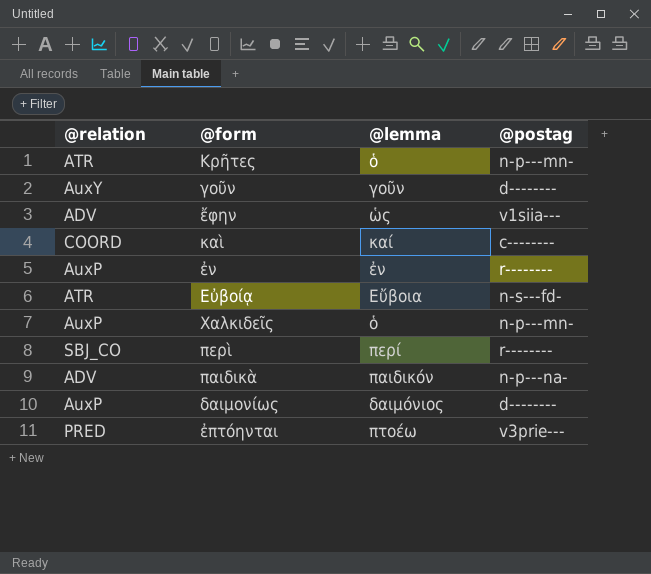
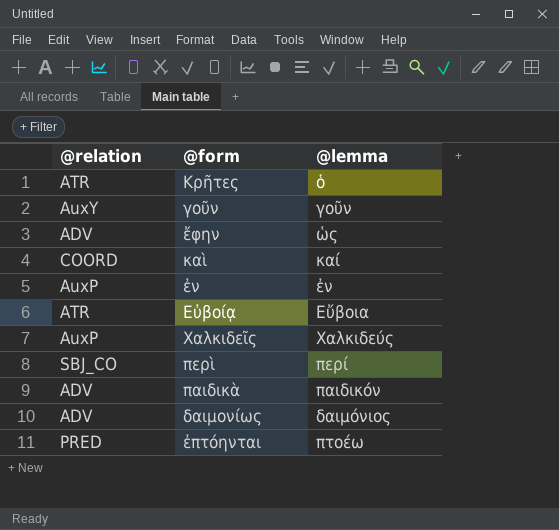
column @postag | position: 4 -> none
Χαλκιδεῖς | @lemma: ὁ -> Χαλκιδεύς
δαιμονίως | @relation: AuxP -> ADV

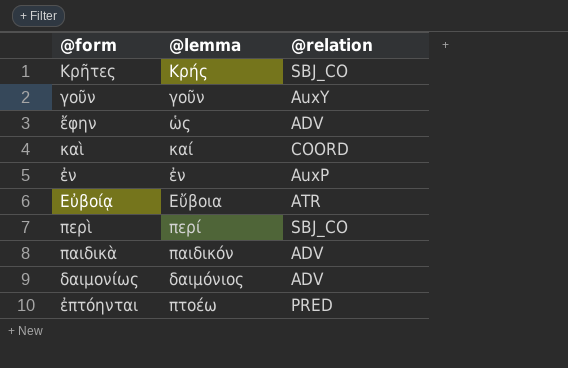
column @relation | position: 1 -> 3
row Χαλκιδεῖς: AuxP | Χαλκιδεύς -> none
Κρῆτες | @lemma: ὁ -> Κρής
Κρῆτες | @relation: ATR -> SBJ_CO

